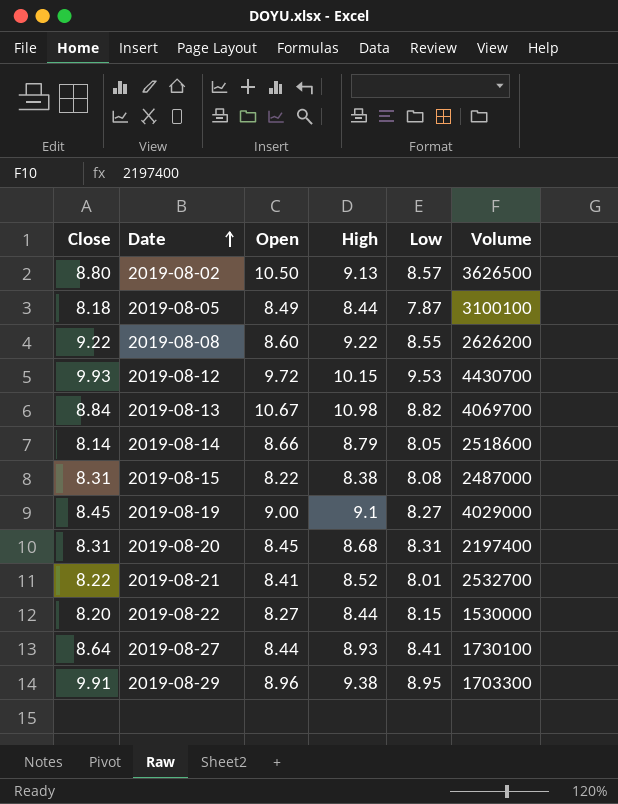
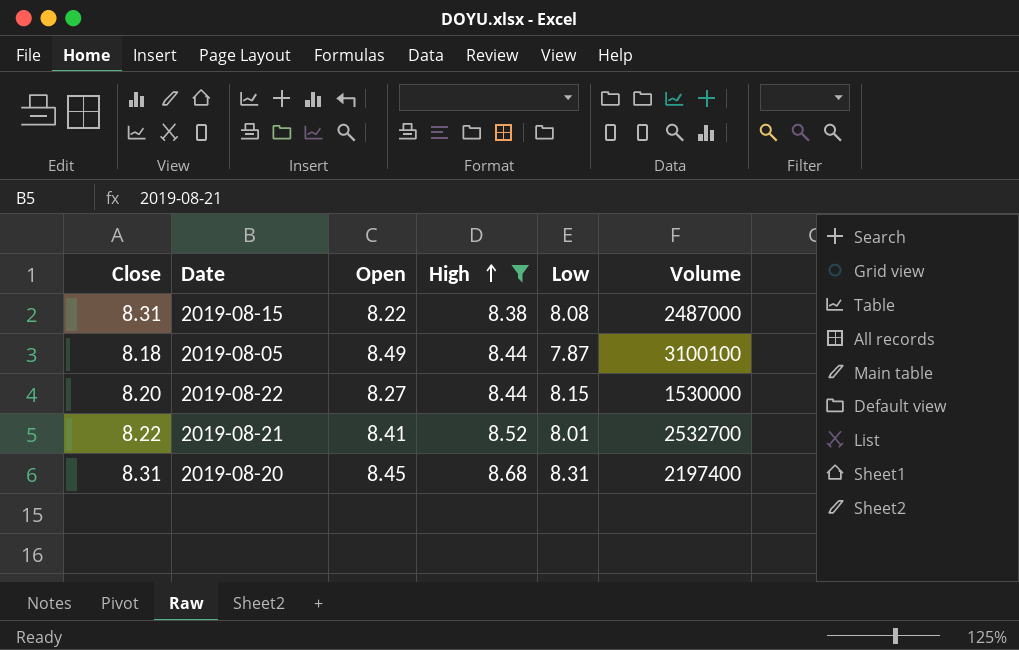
filter: none -> High <= 8.68
row order: Date ascending -> High ascending

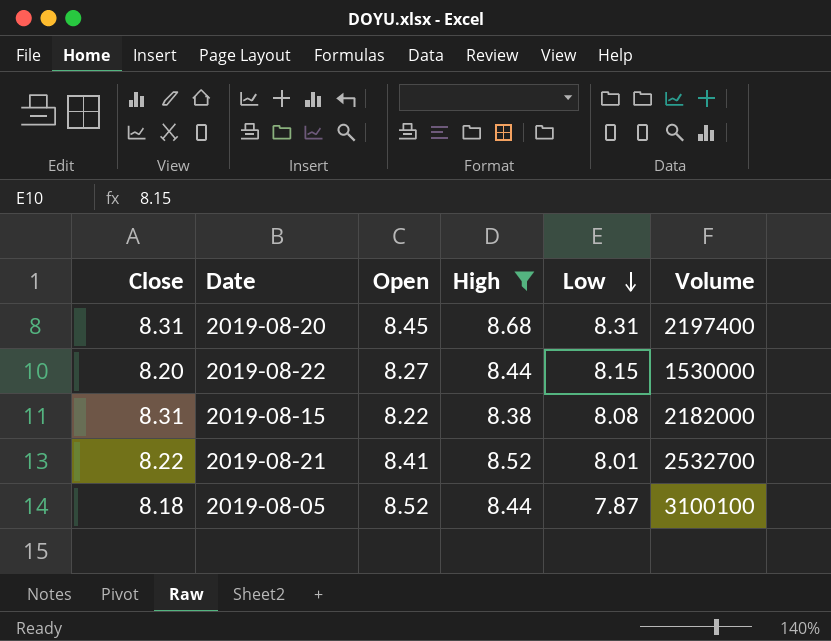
row order: High ascending -> Low descending
2019-08-15 | Volume: 2487000 -> 2182000
2019-08-05 | Open: 8.49 -> 8.52

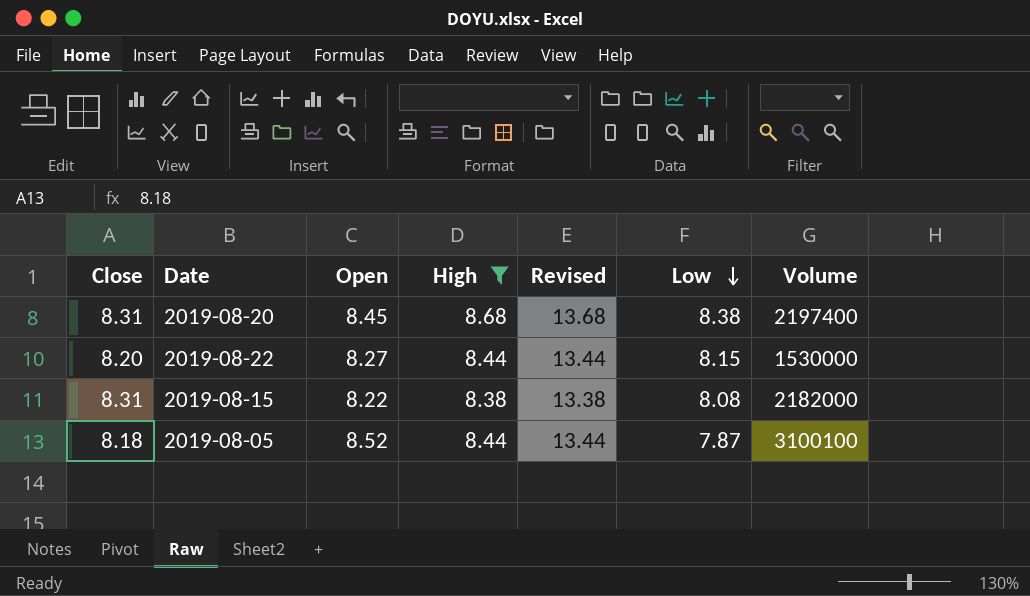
column Revised | formula: none -> [High] + 5
row 2019-08-21: 8.22 | 8.41 | 8.52 | 8.01 | 2532700 -> none
2019-08-20 | Low: 8.31 -> 8.38

